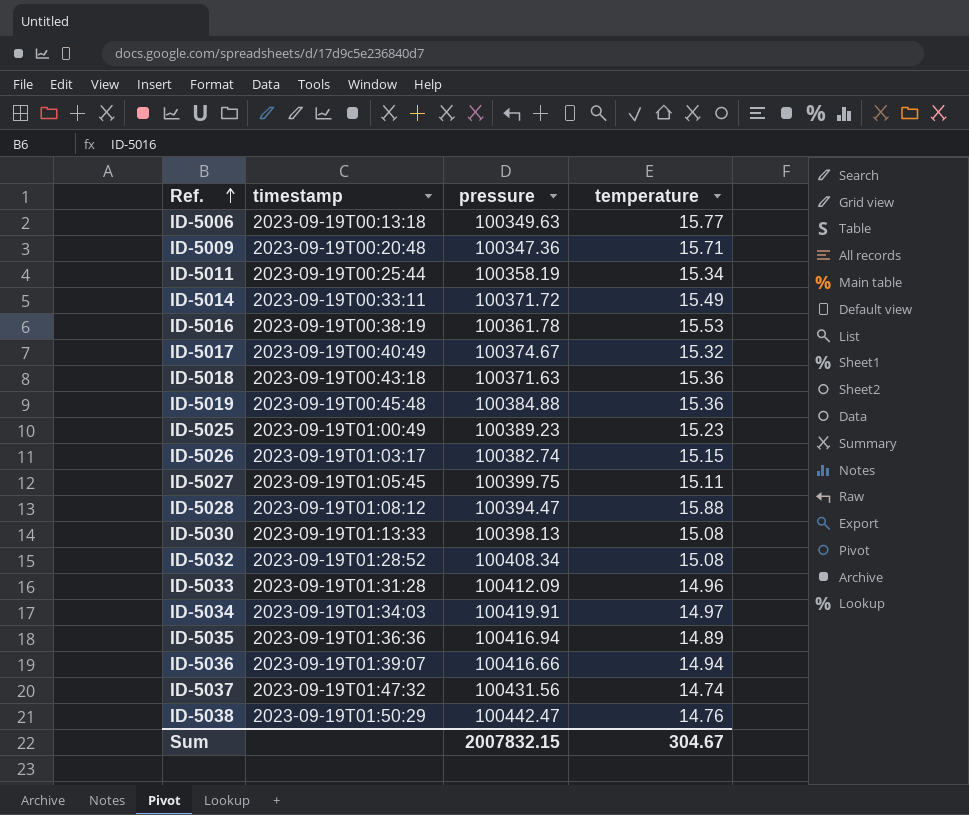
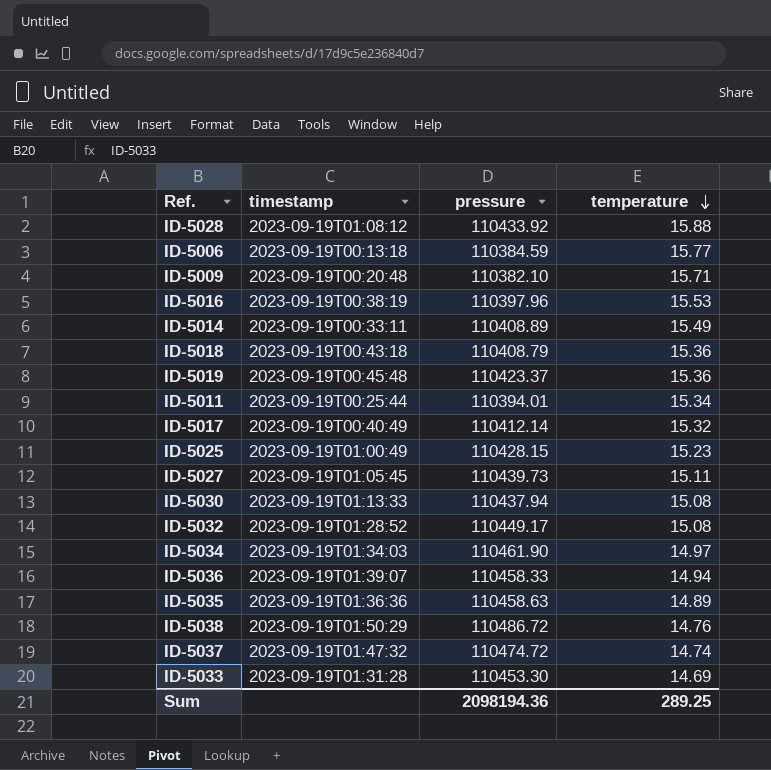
row order: Ref. ascending -> temperature descending
row ID-5026: 2023-09-19T01:03:17 | 100382.74 | 15.15 -> none
ID-5028 | pressure: 100394.47 -> 110433.92
ID-5006 | pressure: 100349.63 -> 110384.59
ID-5009 | pressure: 100347.36 -> 110382.10
ID-5016 | pressure: 100361.78 -> 110397.96
ID-5014 | pressure: 100371.72 -> 110408.89
ID-5018 | pressure: 100371.63 -> 110408.79
ID-5019 | pressure: 100384.88 -> 110423.37
ID-5011 | pressure: 100358.19 -> 110394.01
ID-5017 | pressure: 100374.67 -> 110412.14
ID-5025 | pressure: 100389.23 -> 110428.15
ID-5027 | pressure: 100399.75 -> 110439.73
ID-5030 | pressure: 100398.13 -> 110437.94
ID-5032 | pressure: 100408.34 -> 110449.17
ID-5034 | pressure: 100419.91 -> 110461.90
ID-5036 | pressure: 100416.66 -> 110458.33
ID-5035 | pressure: 100416.94 -> 110458.63
ID-5038 | pressure: 100442.47 -> 110486.72
ID-5037 | pressure: 100431.56 -> 110474.72
ID-5033 | pressure: 100412.09 -> 110453.30
ID-5033 | temperature: 14.96 -> 14.69
Sum | pressure: 2007832.15 -> 2098194.36
Sum | temperature: 304.67 -> 289.25

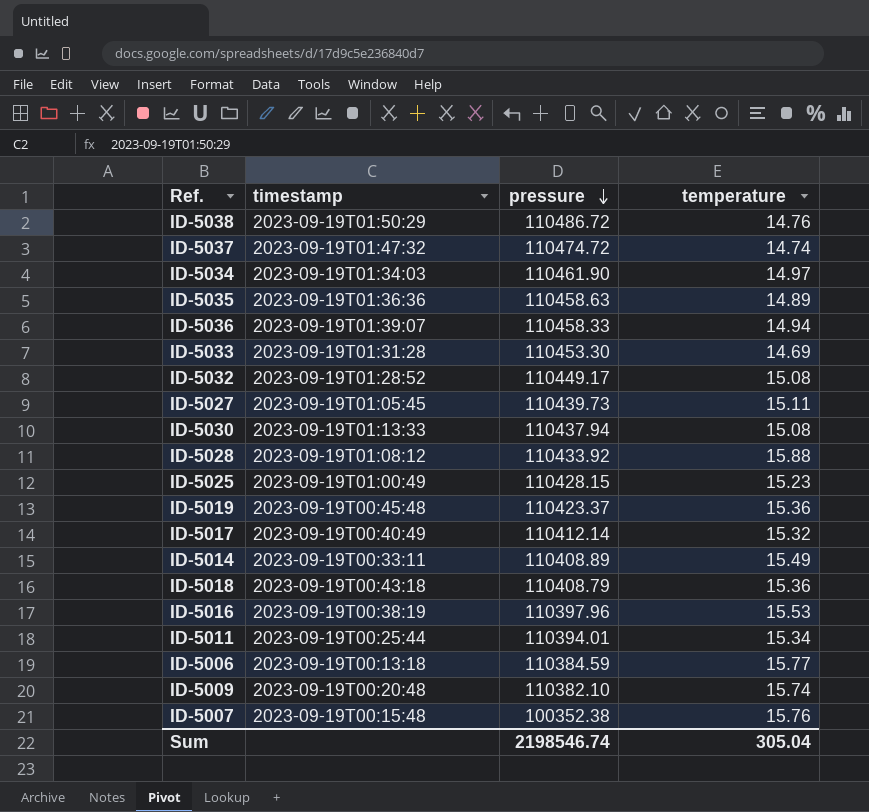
row order: temperature descending -> pressure descending
ID-5009 | temperature: 15.71 -> 15.74
row ID-5007: none -> 2023-09-19T00:15:48 | 100352.38 | 15.76
Sum | pressure: 2098194.36 -> 2198546.74
Sum | temperature: 289.25 -> 305.04

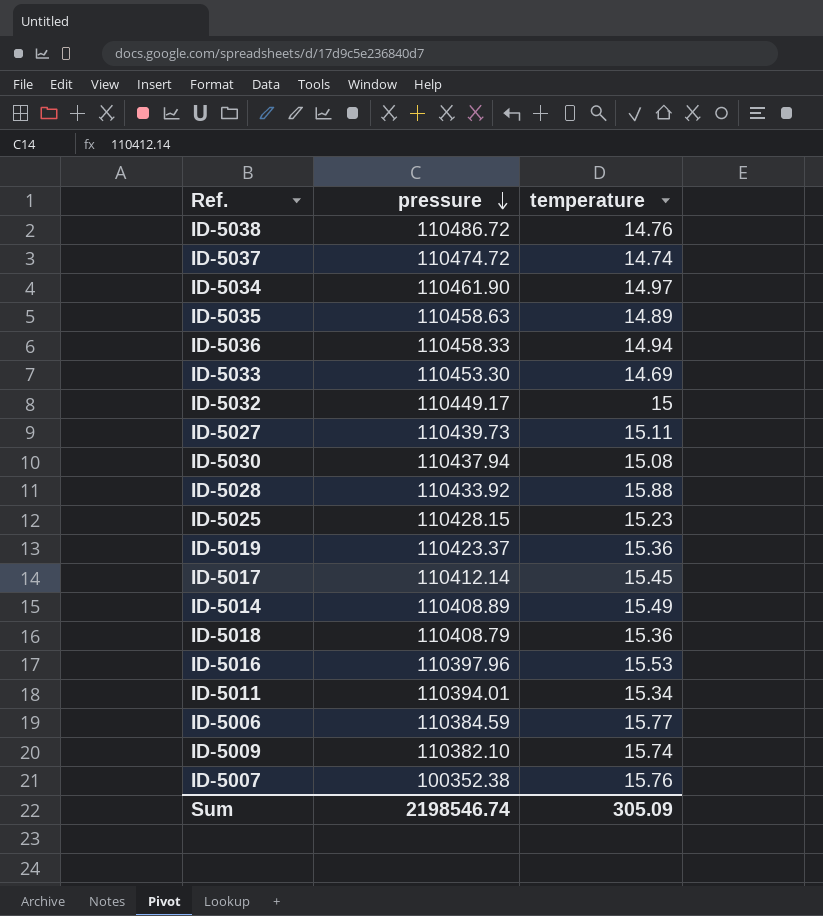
column timestamp | position: 2 -> none
ID-5032 | temperature: 15.08 -> 15
ID-5017 | temperature: 15.32 -> 15.45
Sum | temperature: 305.04 -> 305.09

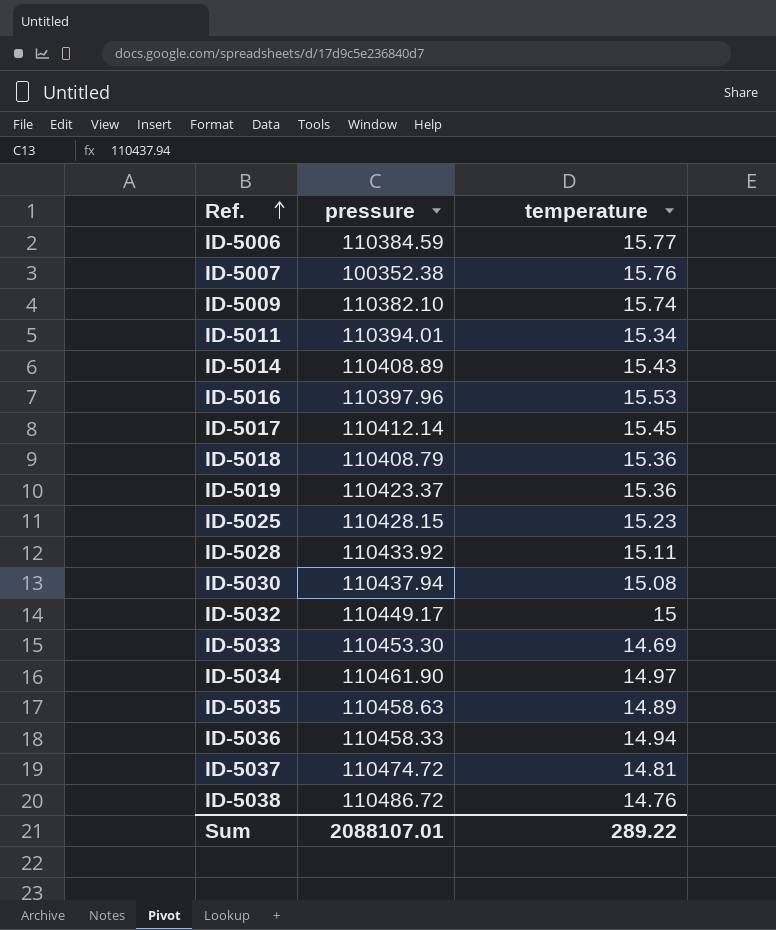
row order: pressure descending -> Ref. ascending
row ID-5027: 110439.73 | 15.11 -> none
ID-5014 | temperature: 15.49 -> 15.43
ID-5028 | temperature: 15.88 -> 15.11
ID-5037 | temperature: 14.74 -> 14.81
Sum | pressure: 2198546.74 -> 2088107.01
Sum | temperature: 305.09 -> 289.22

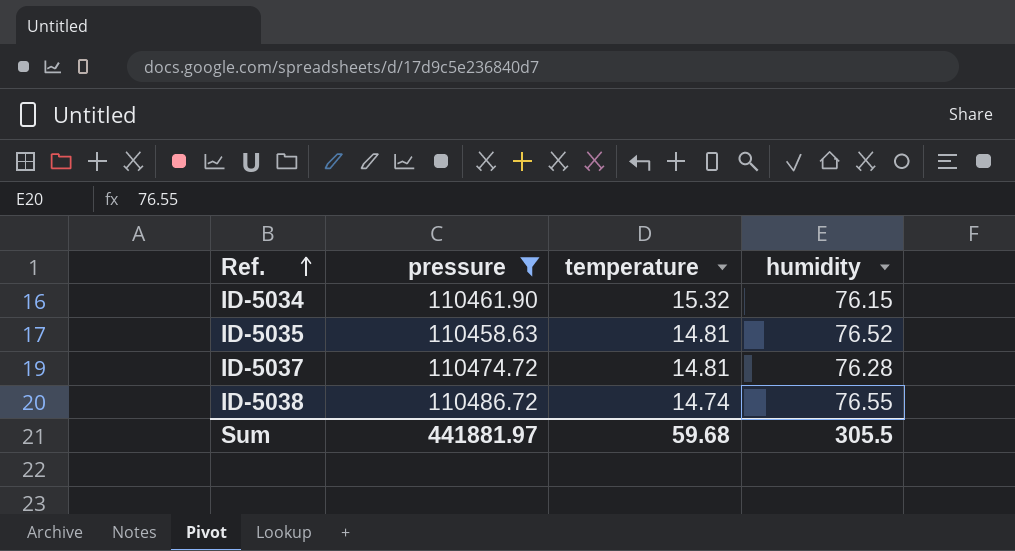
filter: none -> pressure >= 110458.63
column humidity | position: none -> 4
ID-5034 | temperature: 14.97 -> 15.32
ID-5035 | temperature: 14.89 -> 14.81
ID-5038 | temperature: 14.76 -> 14.74
Sum | pressure: 2088107.01 -> 441881.97
Sum | temperature: 289.22 -> 59.68

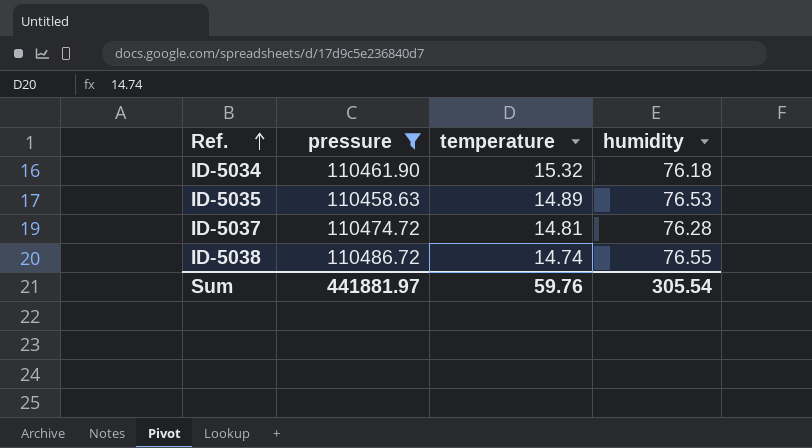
ID-5034 | humidity: 76.15 -> 76.18
ID-5035 | temperature: 14.81 -> 14.89
ID-5035 | humidity: 76.52 -> 76.53
Sum | temperature: 59.68 -> 59.76
Sum | humidity: 305.5 -> 305.54

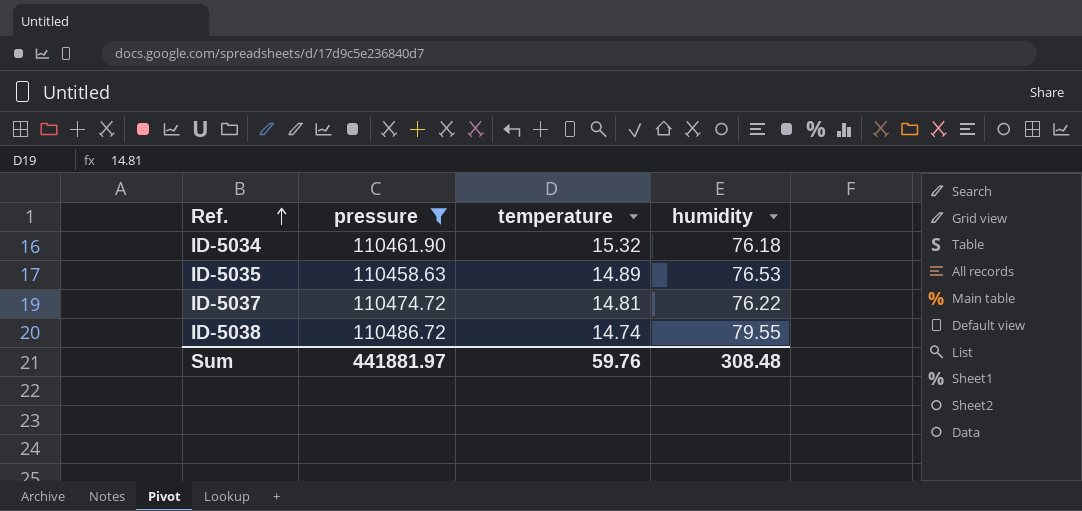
ID-5037 | humidity: 76.28 -> 76.22
ID-5038 | humidity: 76.55 -> 79.55
Sum | humidity: 305.54 -> 308.48

